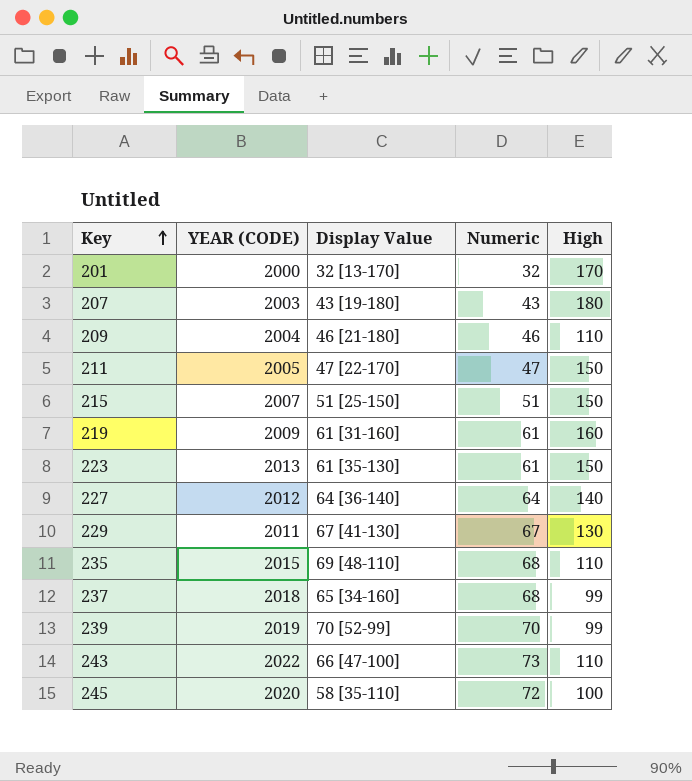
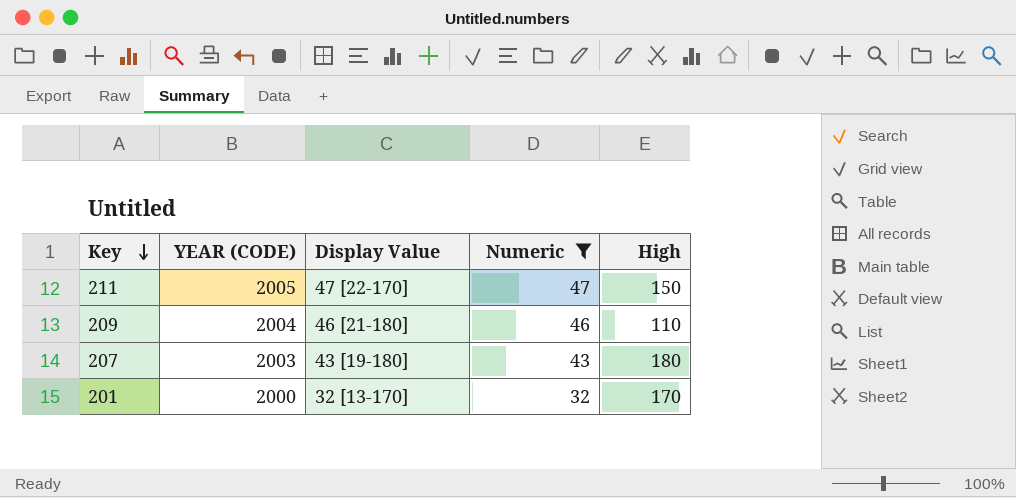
filter: none -> Numeric <= 47
row order: Key ascending -> Key descending

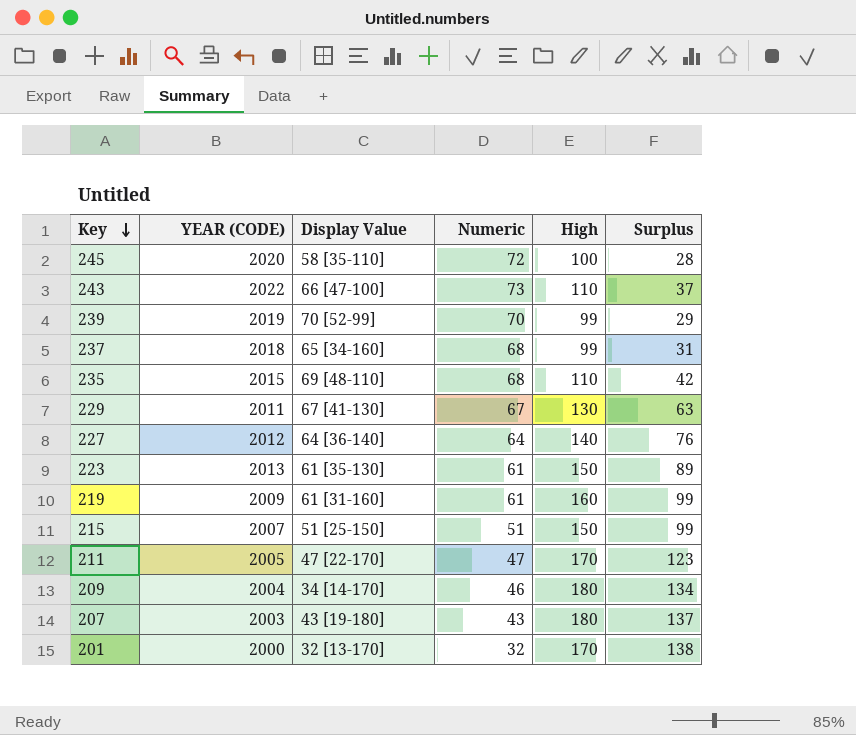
filter: Numeric <= 47 -> none
column Surplus | formula: none -> [High] - [Numeric]
211 | High: 150 -> 170
209 | Display Value: 46 [21-180] -> 34 [14-170]
209 | High: 110 -> 180

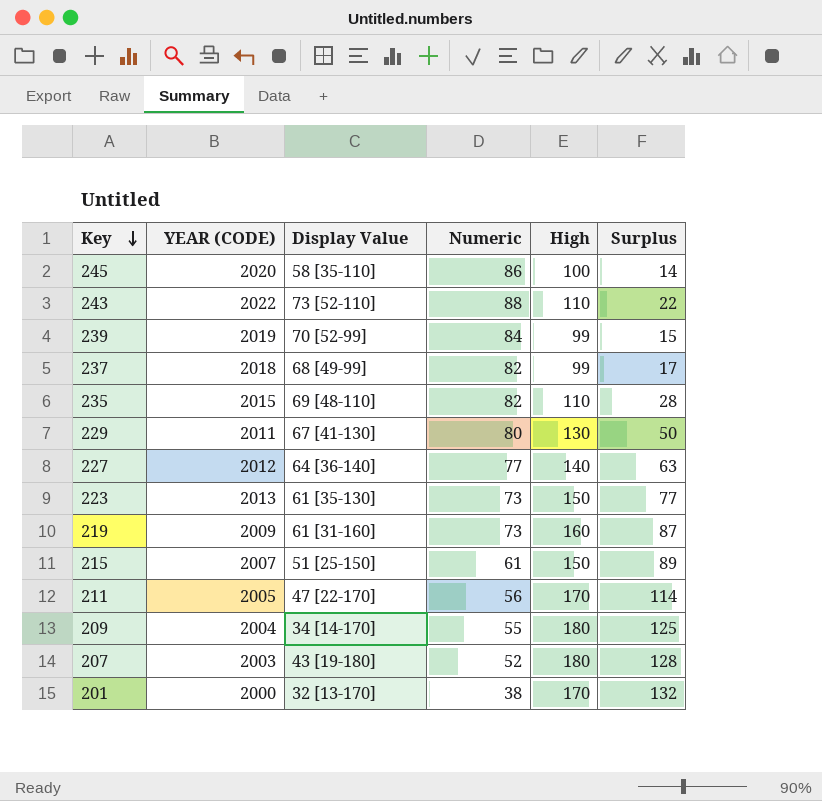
245 | Numeric: 72 -> 86
245 | Surplus: 28 -> 14
243 | Display Value: 66 [47-100] -> 73 [52-110]
243 | Numeric: 73 -> 88
243 | Surplus: 37 -> 22
239 | Numeric: 70 -> 84
239 | Surplus: 29 -> 15
237 | Display Value: 65 [34-160] -> 68 [49-99]
237 | Numeric: 68 -> 82
237 | Surplus: 31 -> 17
235 | Numeric: 68 -> 82
235 | Surplus: 42 -> 28
229 | Numeric: 67 -> 80
229 | Surplus: 63 -> 50
227 | Numeric: 64 -> 77
227 | Surplus: 76 -> 63
223 | Numeric: 61 -> 73
223 | Surplus: 89 -> 77
219 | Numeric: 61 -> 73
219 | Surplus: 99 -> 87
215 | Numeric: 51 -> 61
215 | Surplus: 99 -> 89
211 | Numeric: 47 -> 56
211 | Surplus: 123 -> 114
209 | Numeric: 46 -> 55
209 | Surplus: 134 -> 125
207 | Numeric: 43 -> 52
207 | Surplus: 137 -> 128
201 | Numeric: 32 -> 38
201 | Surplus: 138 -> 132

